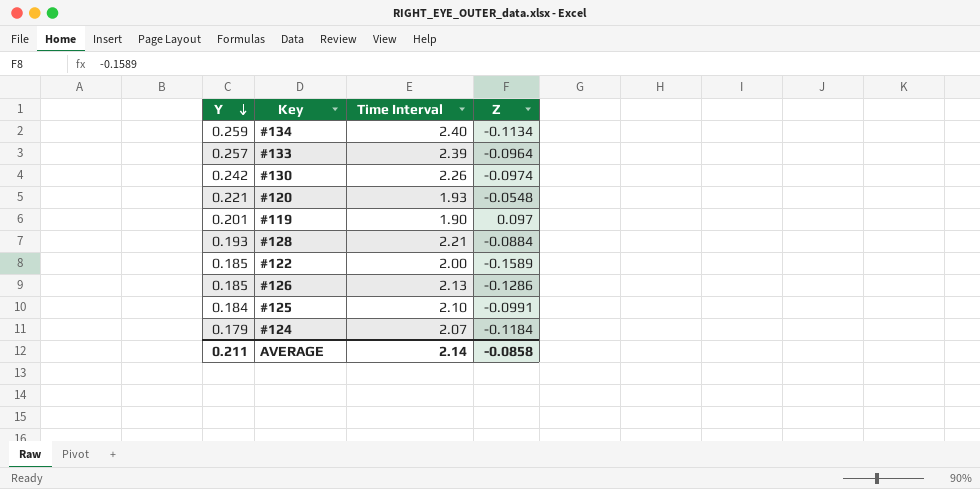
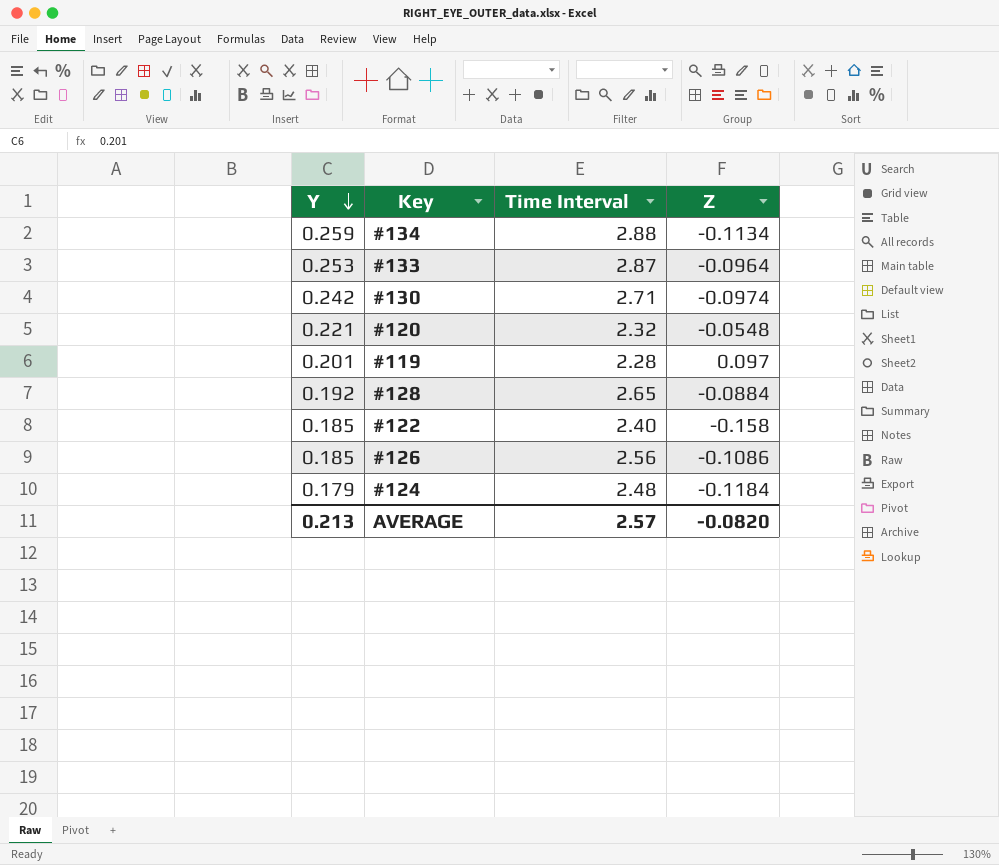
row #125: 0.184 | 2.10 | -0.0991 -> none
#134 | Time Interval: 2.40 -> 2.88
#133 | Y: 0.257 -> 0.253
#133 | Time Interval: 2.39 -> 2.87
#130 | Time Interval: 2.26 -> 2.71
#120 | Time Interval: 1.93 -> 2.32
#119 | Time Interval: 1.90 -> 2.28
#128 | Y: 0.193 -> 0.192
#128 | Time Interval: 2.21 -> 2.65
#122 | Time Interval: 2.00 -> 2.40
#122 | Z: -0.1589 -> -0.158
#126 | Time Interval: 2.13 -> 2.56
#126 | Z: -0.1286 -> -0.1086
#124 | Time Interval: 2.07 -> 2.48
AVERAGE | Y: 0.211 -> 0.213
AVERAGE | Time Interval: 2.14 -> 2.57
AVERAGE | Z: -0.0858 -> -0.0820

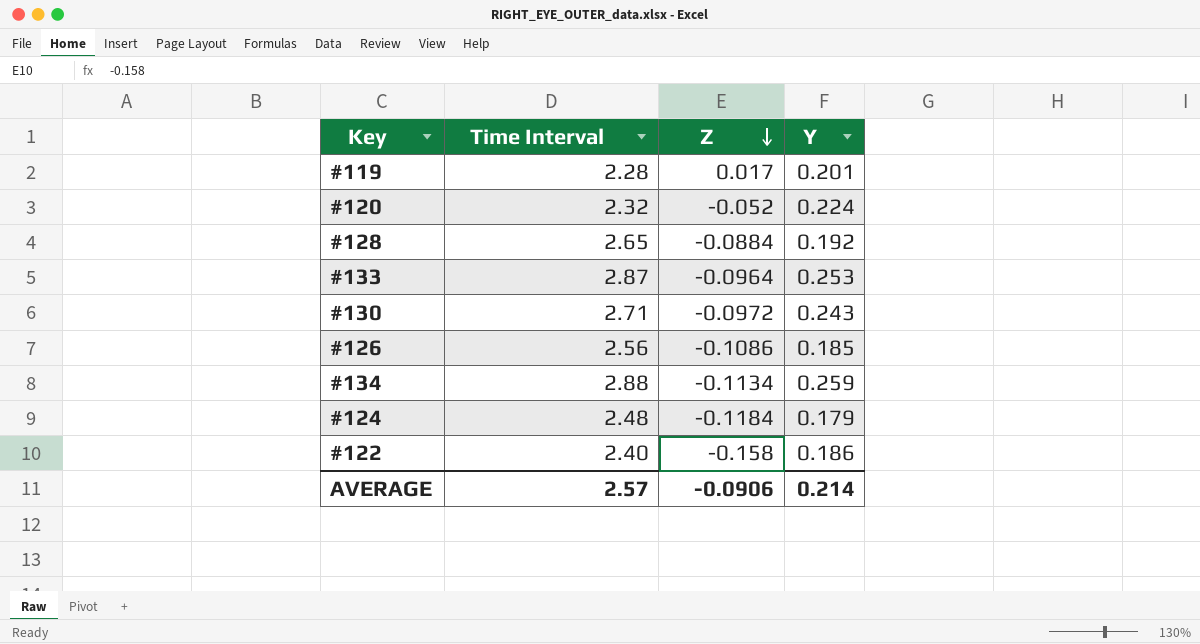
row order: Y descending -> Z descending
column Y | position: 1 -> 4
#119 | Z: 0.097 -> 0.017
#120 | Z: -0.0548 -> -0.052
#120 | Y: 0.221 -> 0.224
#130 | Z: -0.0974 -> -0.0972
#130 | Y: 0.242 -> 0.243
#122 | Y: 0.185 -> 0.186
AVERAGE | Z: -0.0820 -> -0.0906
AVERAGE | Y: 0.213 -> 0.214

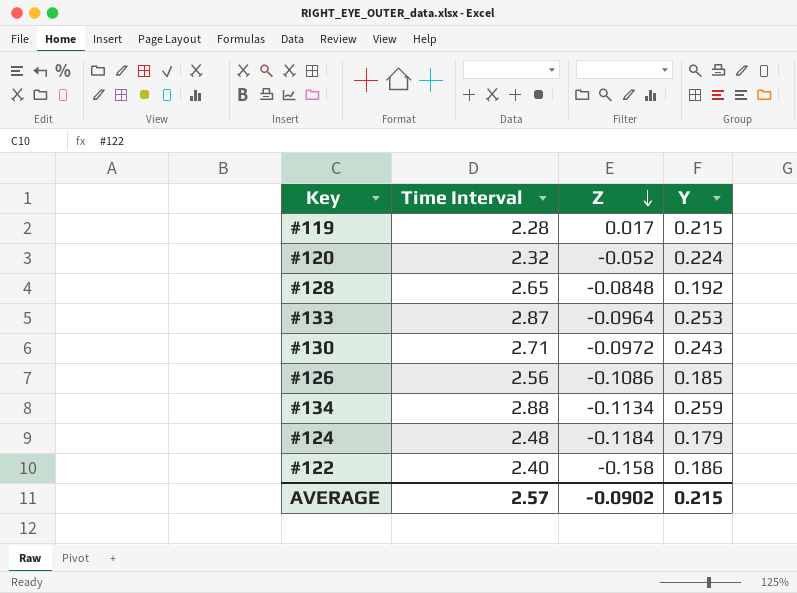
#119 | Y: 0.201 -> 0.215
#128 | Z: -0.0884 -> -0.0848
AVERAGE | Z: -0.0906 -> -0.0902
AVERAGE | Y: 0.214 -> 0.215

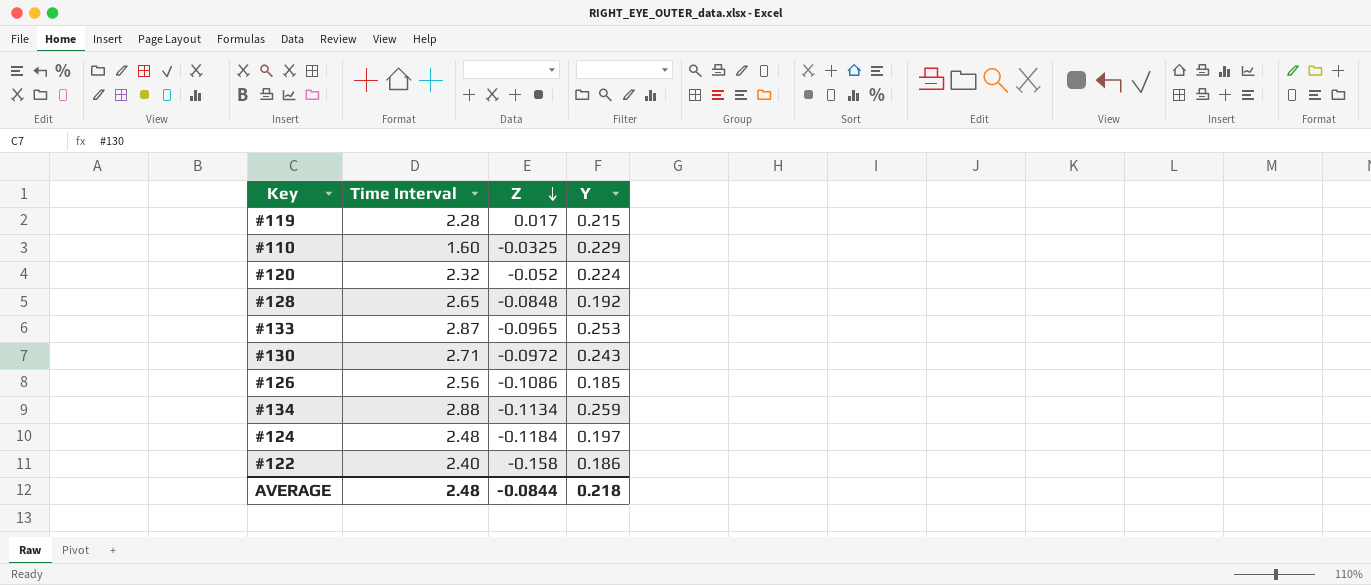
row #110: none -> 1.60 | -0.0325 | 0.229
#133 | Z: -0.0964 -> -0.0965
#124 | Y: 0.179 -> 0.197
AVERAGE | Time Interval: 2.57 -> 2.48
AVERAGE | Z: -0.0902 -> -0.0844
AVERAGE | Y: 0.215 -> 0.218

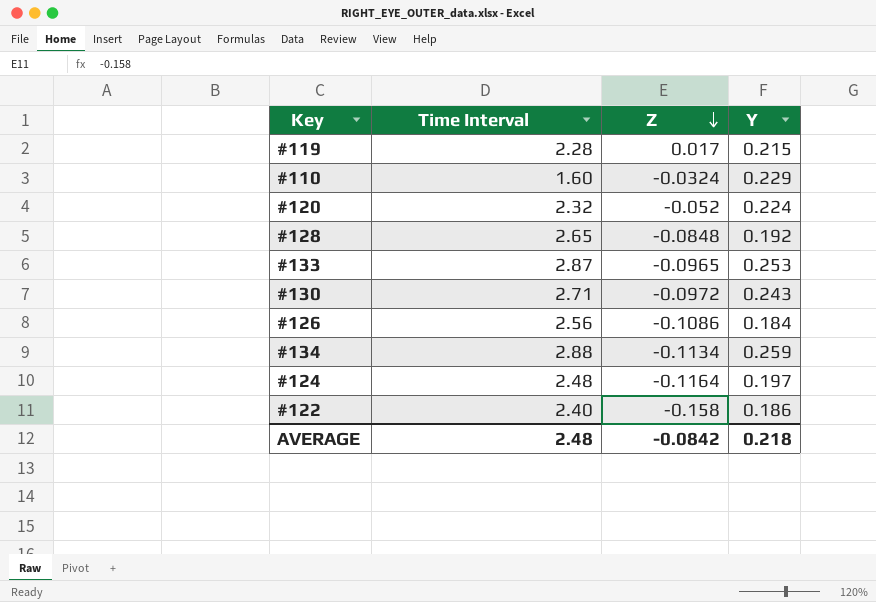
#110 | Z: -0.0325 -> -0.0324
#126 | Y: 0.185 -> 0.184
#124 | Z: -0.1184 -> -0.1164
AVERAGE | Z: -0.0844 -> -0.0842

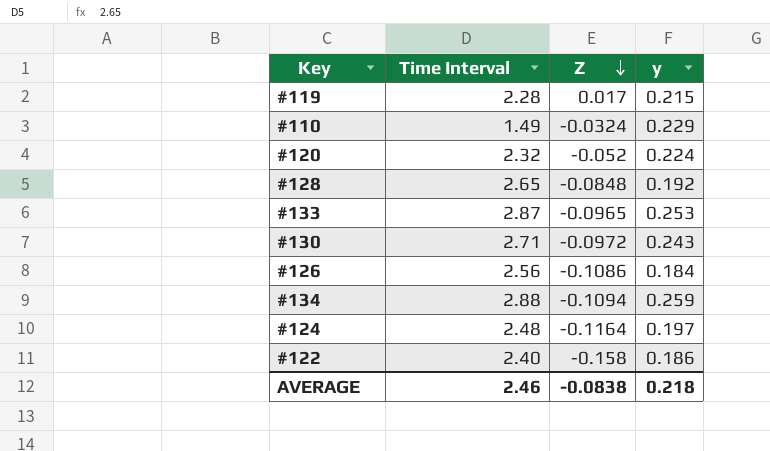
column name: Y -> y
#110 | Time Interval: 1.60 -> 1.49
#134 | Z: -0.1134 -> -0.1094
AVERAGE | Time Interval: 2.48 -> 2.46
AVERAGE | Z: -0.0842 -> -0.0838

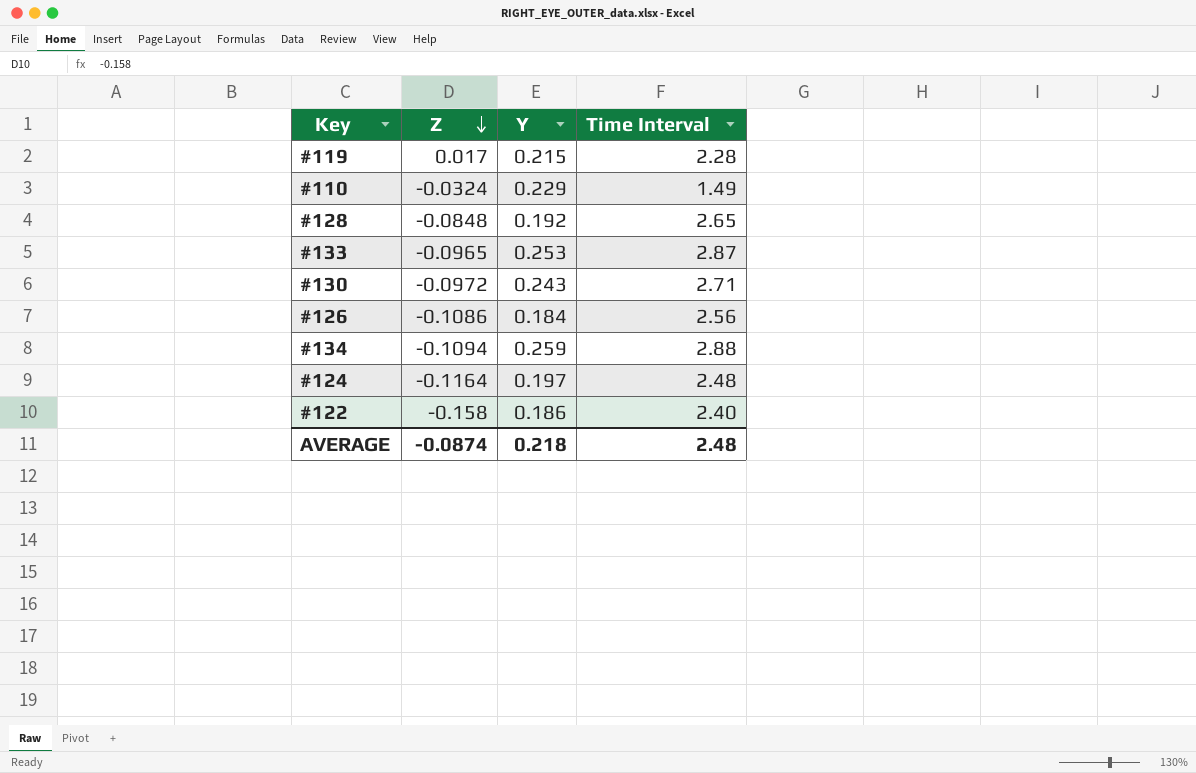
column name: y -> Y
column Time Interval | position: 2 -> 4
row #120: 2.32 | -0.052 | 0.224 -> none
AVERAGE | Z: -0.0838 -> -0.0874
AVERAGE | Time Interval: 2.46 -> 2.48

